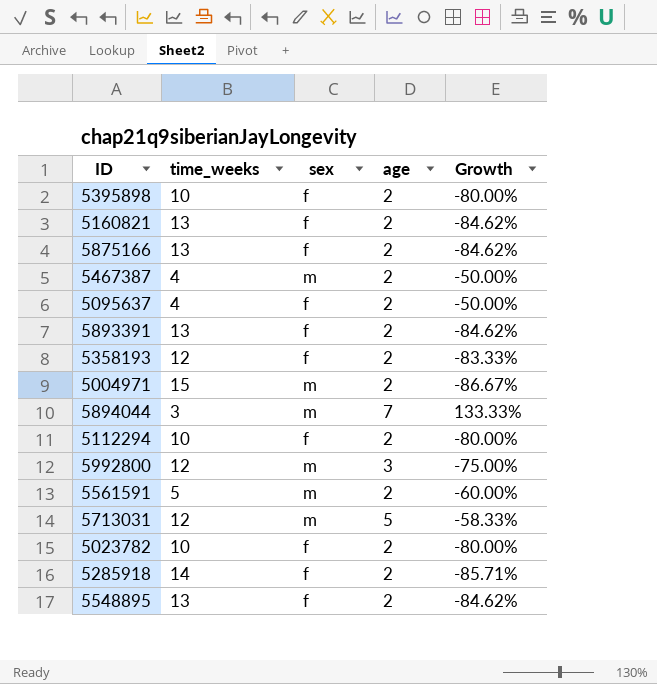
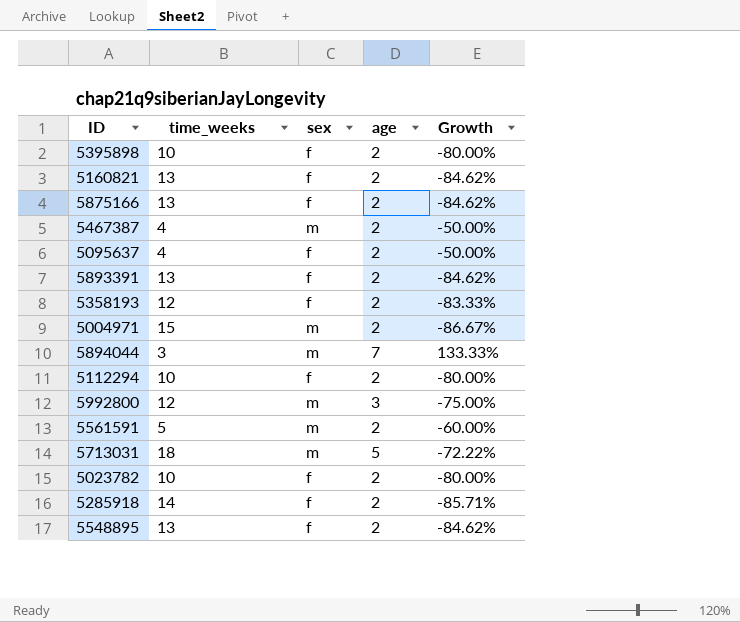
5713031 | time_weeks: 12 -> 18
5713031 | Growth: -58.33% -> -72.22%

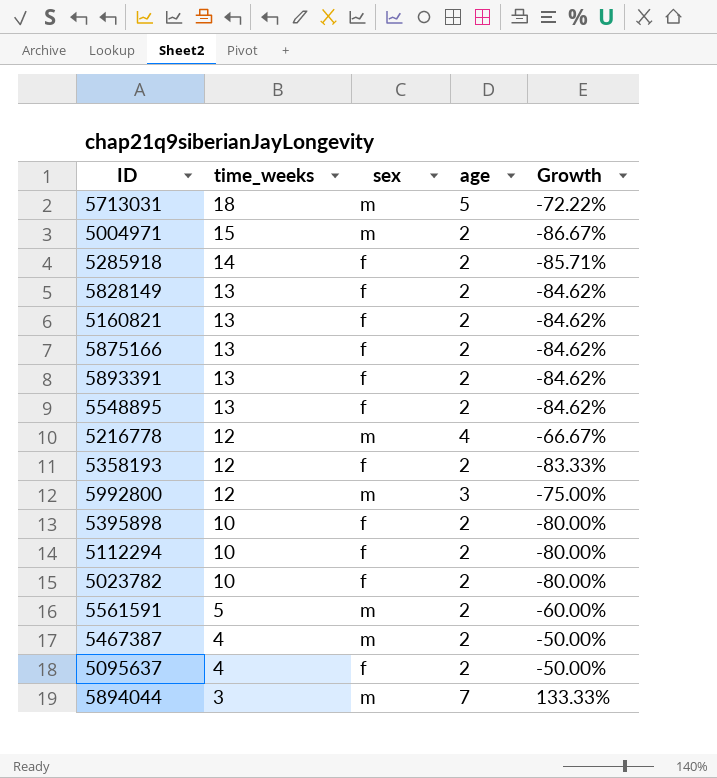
row order: none -> time_weeks descending
row 5828149: none -> 13 | f | 2 | -84.62%
row 5216778: none -> 12 | m | 4 | -66.67%

